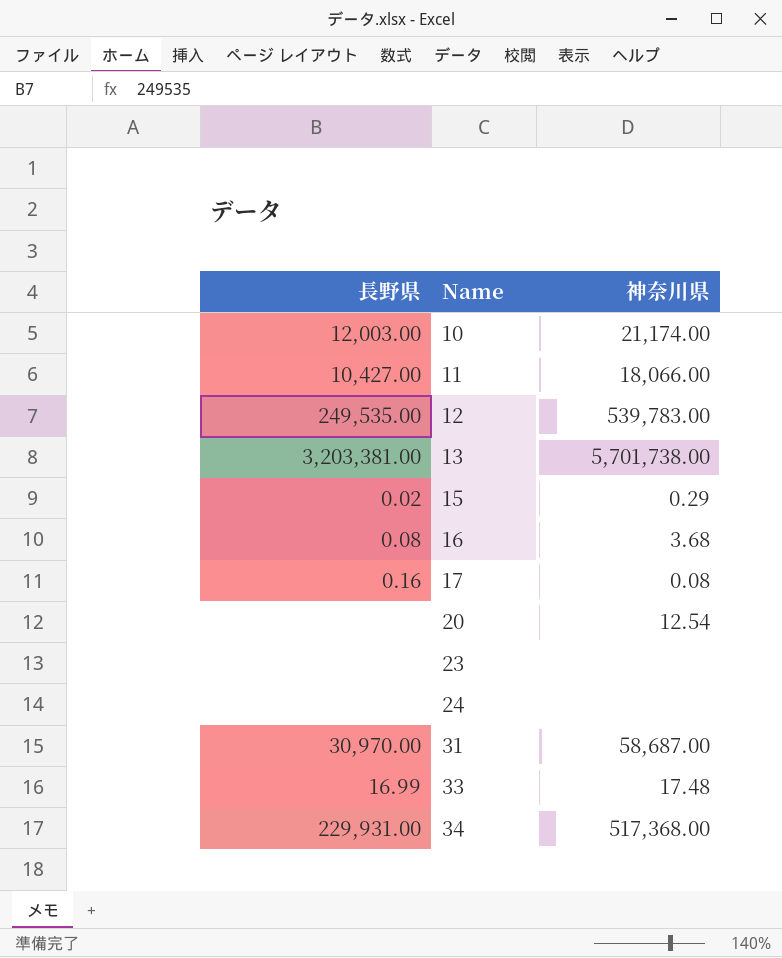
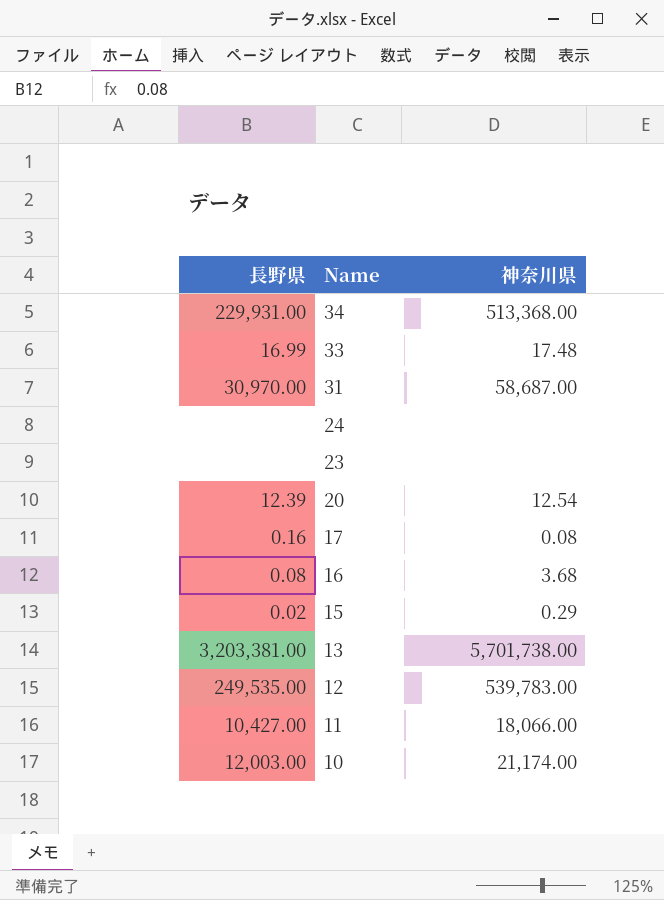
row order: Name ascending -> Name descending
34 | 神奈川県: 517,368.00 -> 513,368.00
20 | 長野県: none -> 12.39

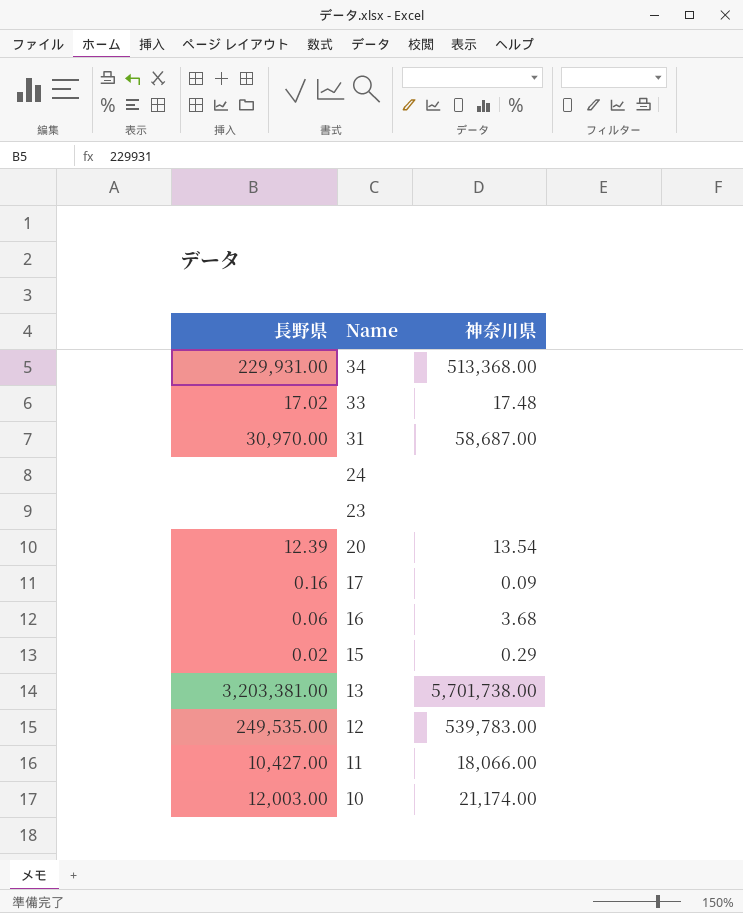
33 | 長野県: 16.99 -> 17.02
20 | 神奈川県: 12.54 -> 13.54
17 | 神奈川県: 0.08 -> 0.09
16 | 長野県: 0.08 -> 0.06

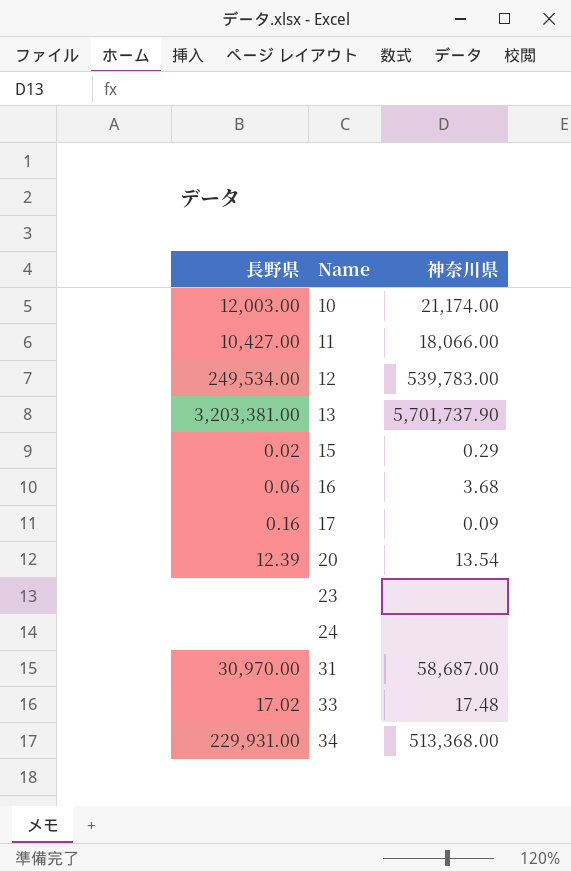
row order: Name descending -> Name ascending
12 | 長野県: 249,535.00 -> 249,534.00
13 | 神奈川県: 5,701,738.00 -> 5,701,737.90

